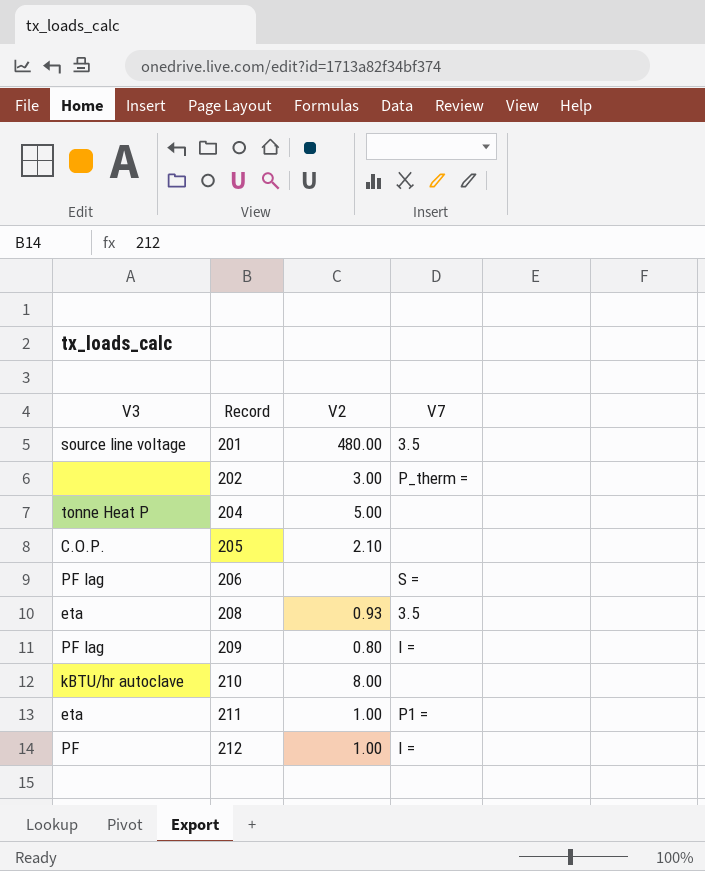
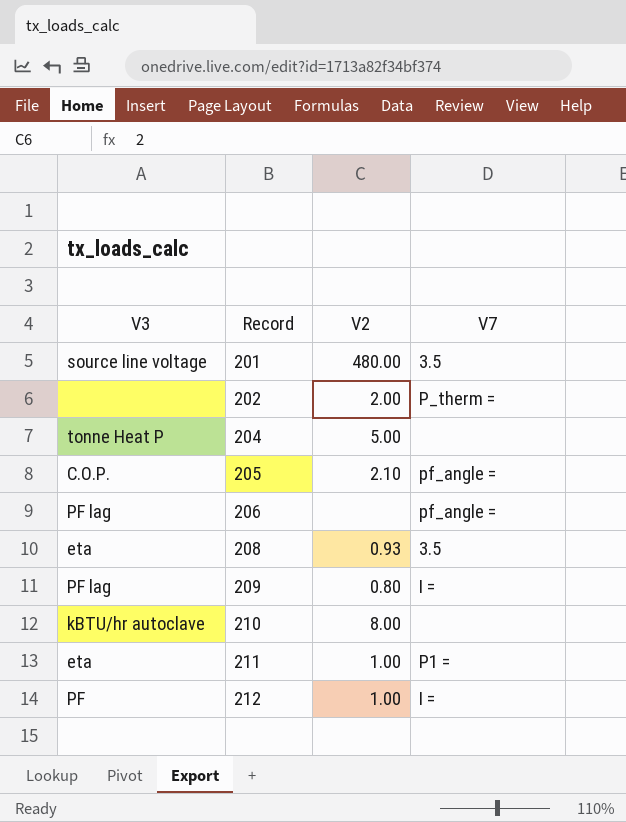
202 | V2: 3.00 -> 2.00
205 | V7: none -> pf_angle =
206 | V7: S = -> pf_angle =

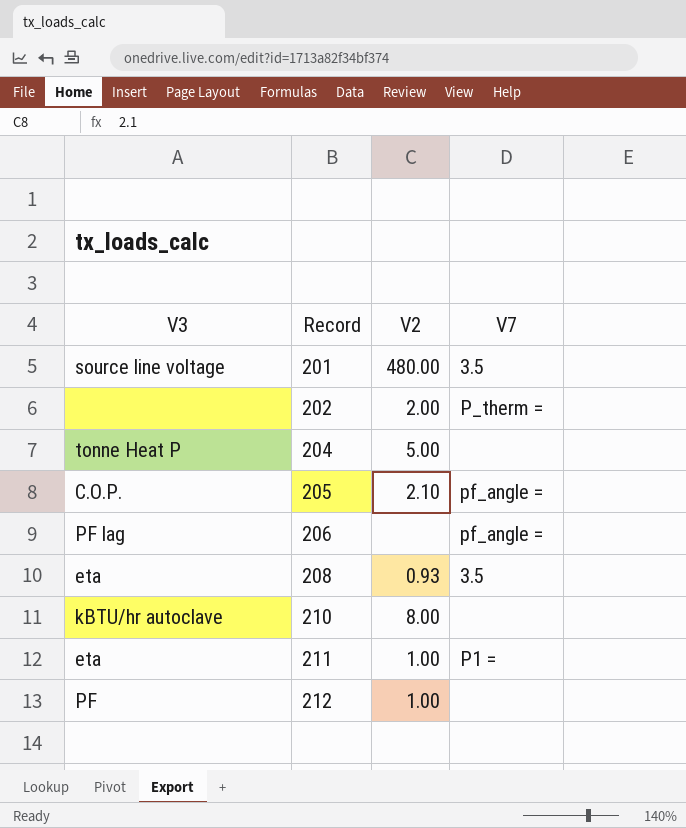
row 209: PF lag | 0.80 | I = -> none
212 | V7: I = -> none

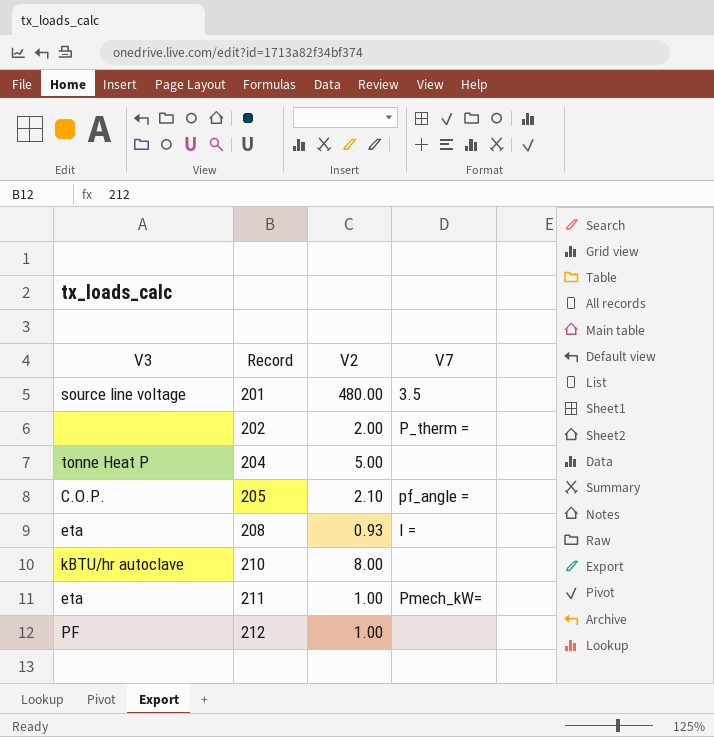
row 206: PF lag | none | pf_angle = -> none
208 | V7: 3.5 -> I =
211 | V7: P1 = -> Pmech_kW=

